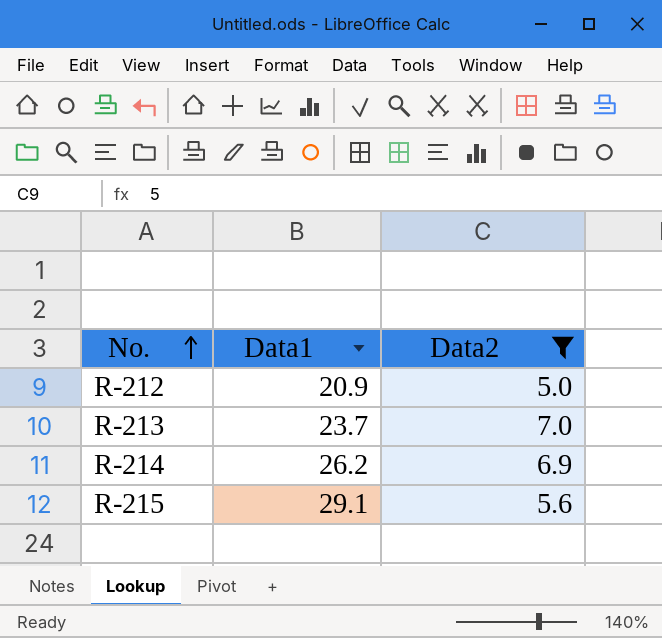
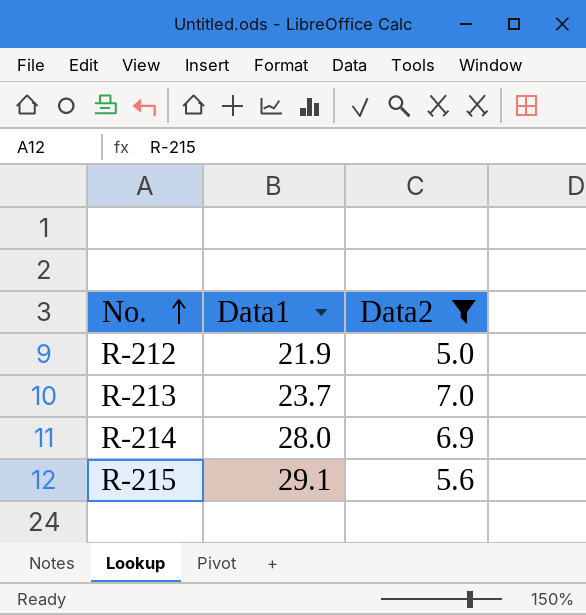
R-212 | Data1: 20.9 -> 21.9
R-214 | Data1: 26.2 -> 28.0

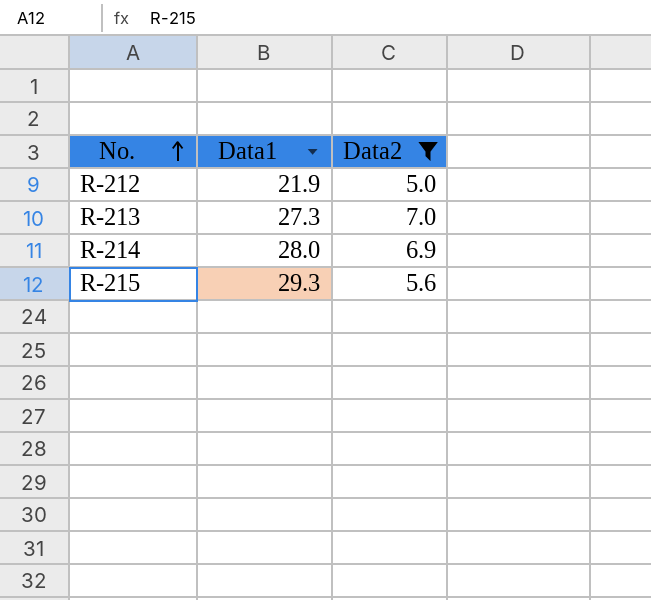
R-213 | Data1: 23.7 -> 27.3
R-215 | Data1: 29.1 -> 29.3

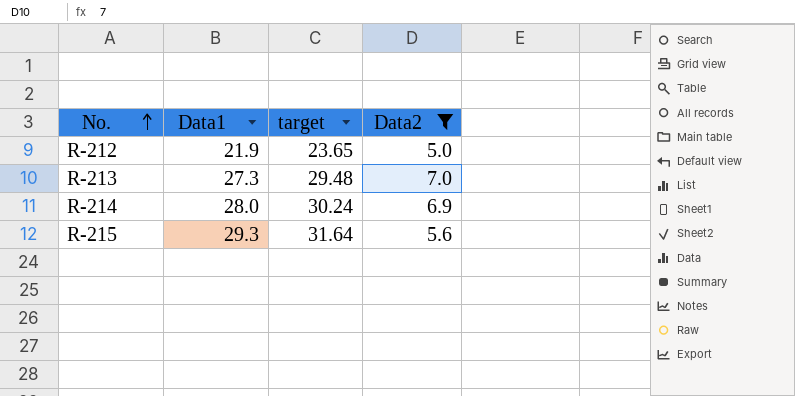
column target | formula: none -> [Data1] * 1.08

